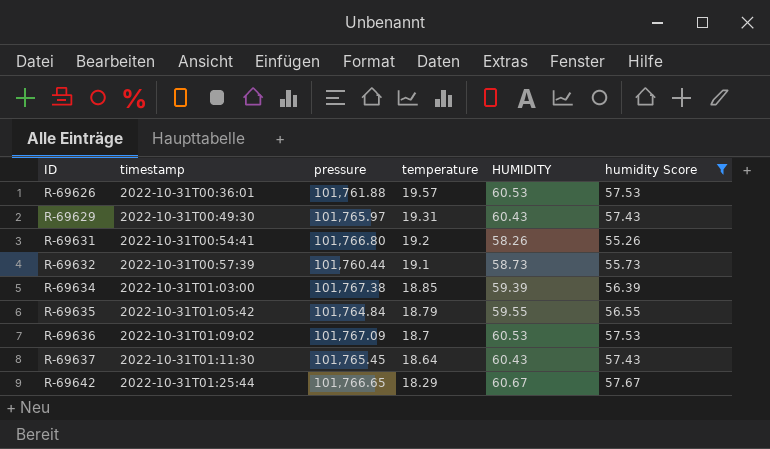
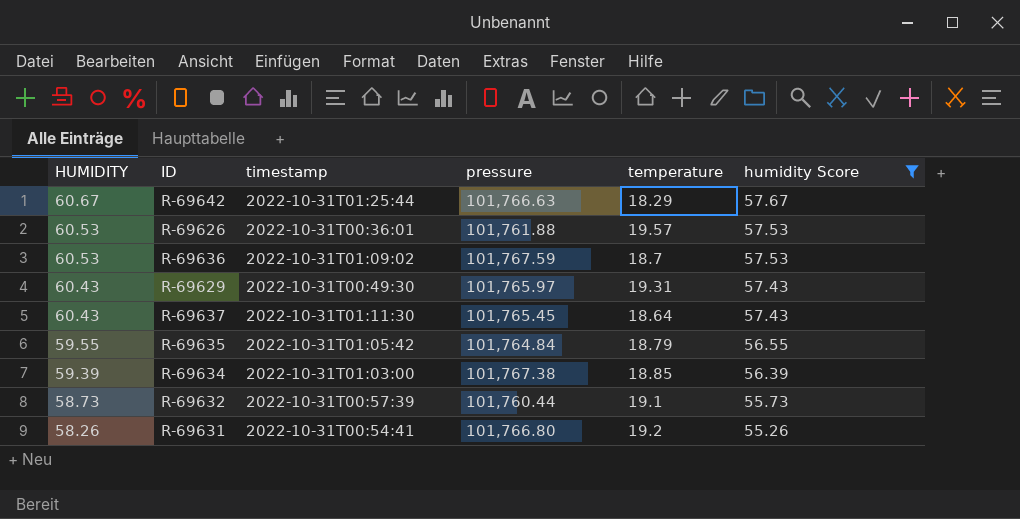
row order: ID ascending -> HUMIDITY descending
column HUMIDITY | position: 5 -> 1
R-69642 | pressure: 101,766.65 -> 101,766.63
R-69636 | pressure: 101,767.09 -> 101,767.59

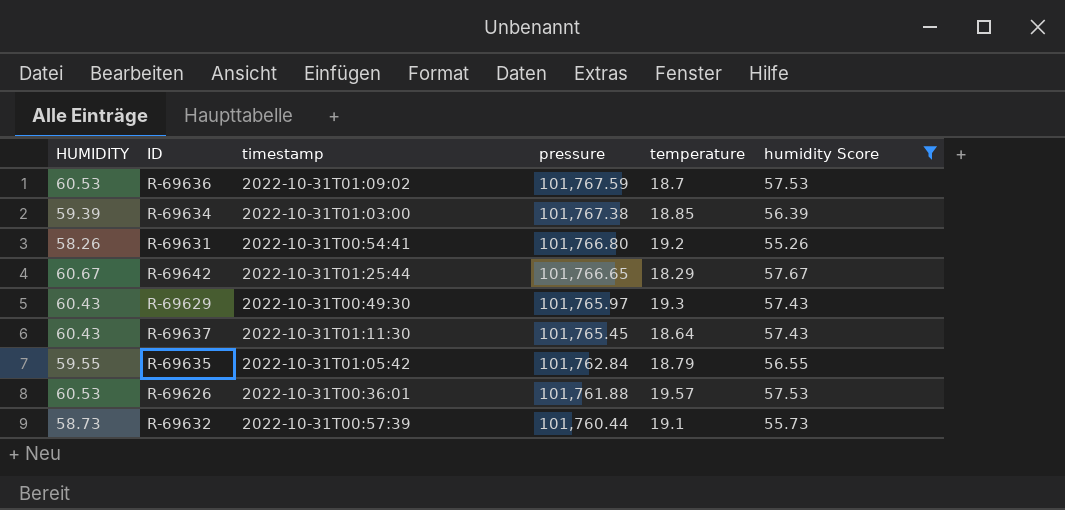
row order: HUMIDITY descending -> pressure descending
R-69642 | pressure: 101,766.63 -> 101,766.65
R-69629 | temperature: 19.31 -> 19.3
R-69635 | pressure: 101,764.84 -> 101,762.84

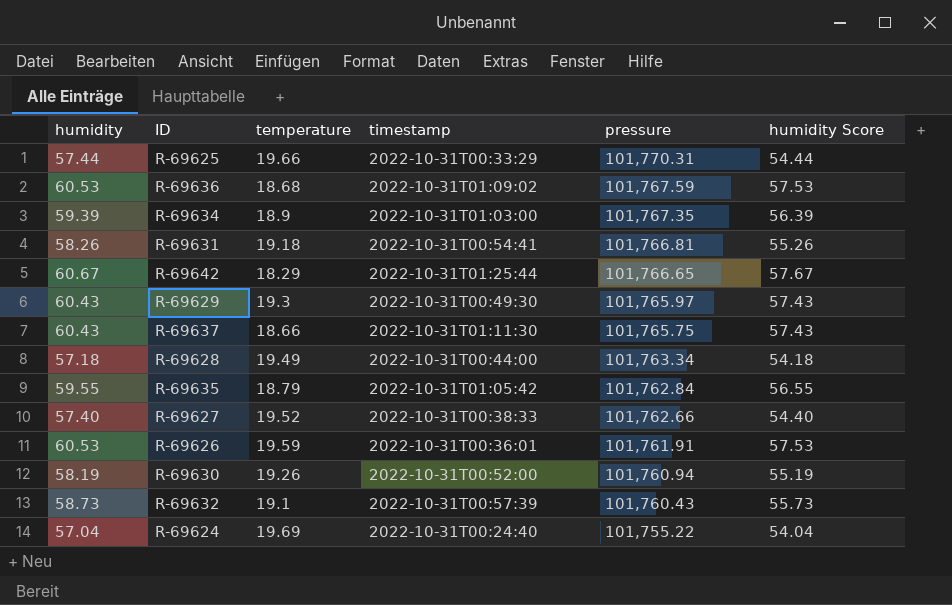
filter: humidity Score >= 55.26 -> none
column name: HUMIDITY -> humidity
column temperature | position: 5 -> 3
R-69636 | temperature: 18.7 -> 18.68
R-69634 | temperature: 18.85 -> 18.9
R-69634 | pressure: 101,767.38 -> 101,767.35
R-69631 | temperature: 19.2 -> 19.18
R-69631 | pressure: 101,766.80 -> 101,766.81
R-69637 | temperature: 18.64 -> 18.66
R-69637 | pressure: 101,765.45 -> 101,765.75
R-69626 | temperature: 19.57 -> 19.59
R-69626 | pressure: 101,761.88 -> 101,761.91
R-69632 | pressure: 101,760.44 -> 101,760.43

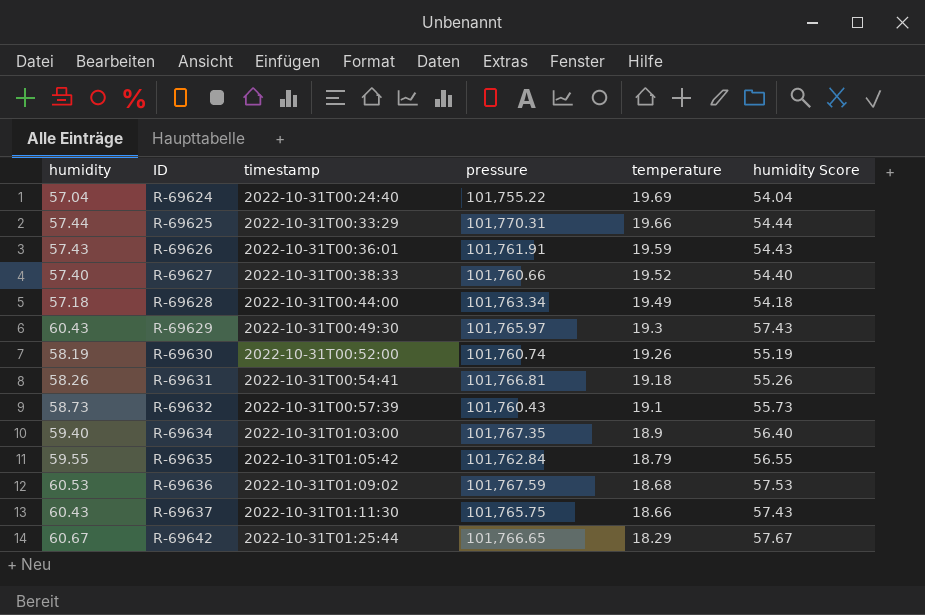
row order: pressure descending -> ID ascending
column temperature | position: 3 -> 5
R-69626 | humidity: 60.53 -> 57.43
R-69626 | humidity Score: 57.53 -> 54.43
R-69627 | pressure: 101,762.66 -> 101,760.66
R-69630 | pressure: 101,760.94 -> 101,760.74
R-69634 | humidity: 59.39 -> 59.40
R-69634 | humidity Score: 56.39 -> 56.40

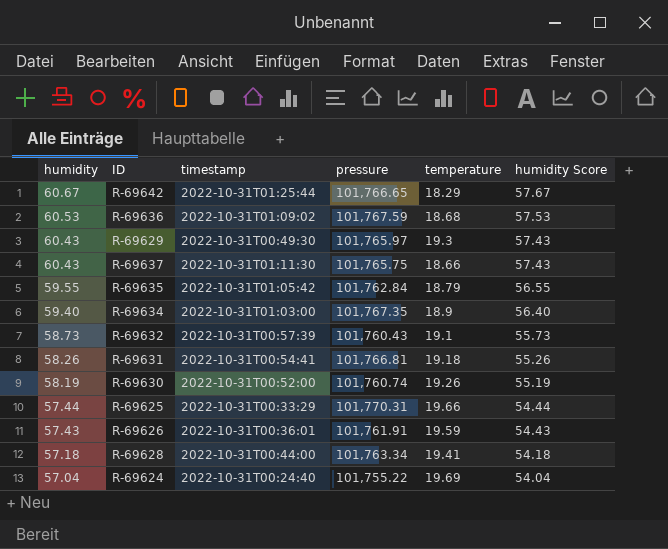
row order: ID ascending -> humidity descending
row R-69627: 57.40 | 2022-10-31T00:38:33 | 101,760.66 | 19.52 | 54.40 -> none
R-69628 | temperature: 19.49 -> 19.41

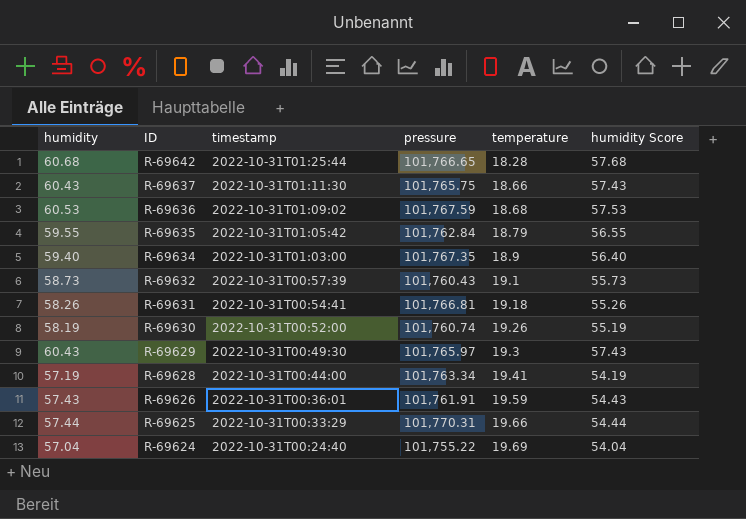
row order: humidity descending -> ID descending
R-69642 | humidity: 60.67 -> 60.68
R-69642 | temperature: 18.29 -> 18.28
R-69642 | humidity Score: 57.67 -> 57.68
R-69628 | humidity: 57.18 -> 57.19
R-69628 | humidity Score: 54.18 -> 54.19

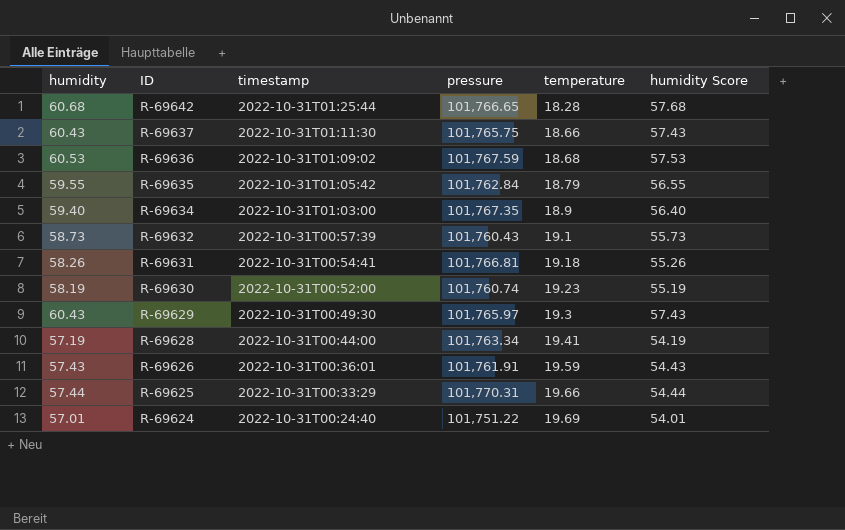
R-69630 | temperature: 19.26 -> 19.23
R-69624 | humidity: 57.04 -> 57.01
R-69624 | pressure: 101,755.22 -> 101,751.22
R-69624 | humidity Score: 54.04 -> 54.01

